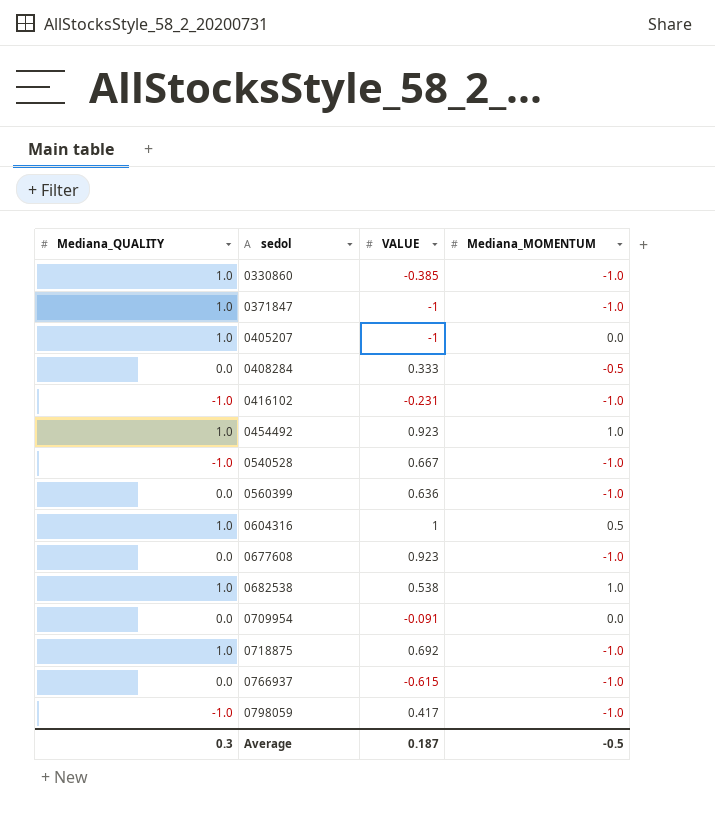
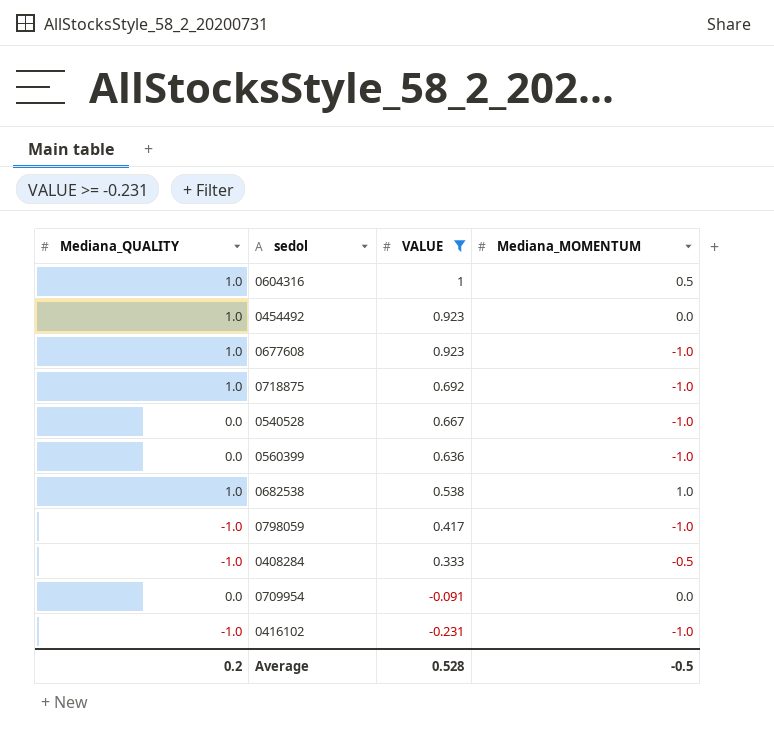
filter: none -> VALUE >= -0.231
row order: sedol ascending -> VALUE descending
0454492 | Mediana_MOMENTUM: 1.0 -> 0.0
0677608 | Mediana_QUALITY: 0.0 -> 1.0
0540528 | Mediana_QUALITY: -1.0 -> 0.0
0408284 | Mediana_QUALITY: 0.0 -> -1.0
Average | Mediana_QUALITY: 0.3 -> 0.2
Average | VALUE: 0.187 -> 0.528

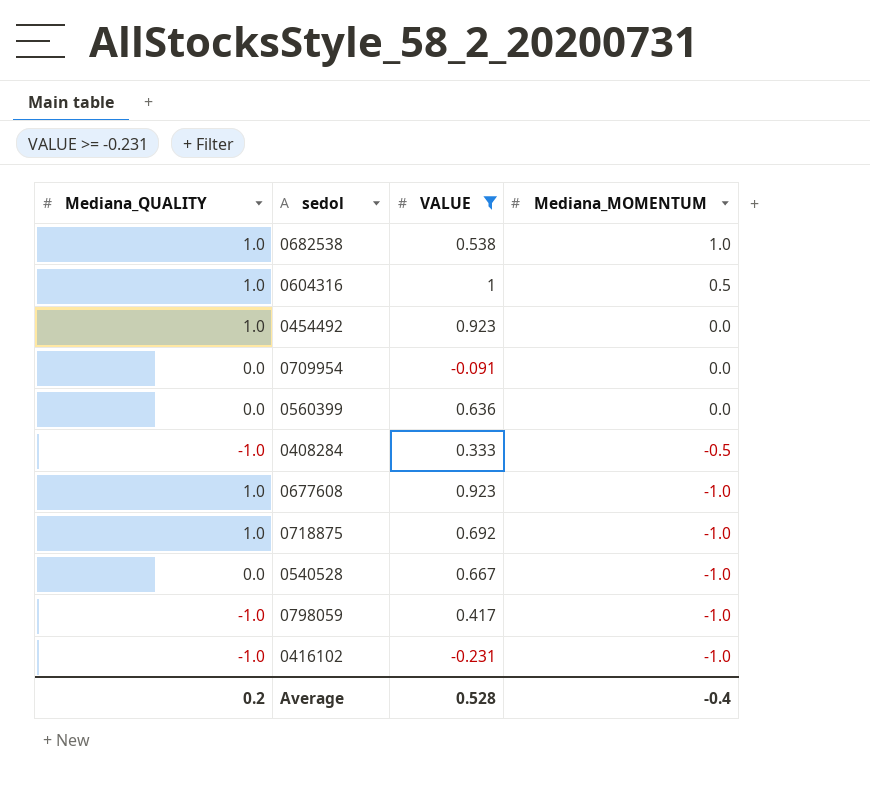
row order: VALUE descending -> Mediana_MOMENTUM descending
0560399 | Mediana_MOMENTUM: -1.0 -> 0.0
Average | Mediana_MOMENTUM: -0.5 -> -0.4

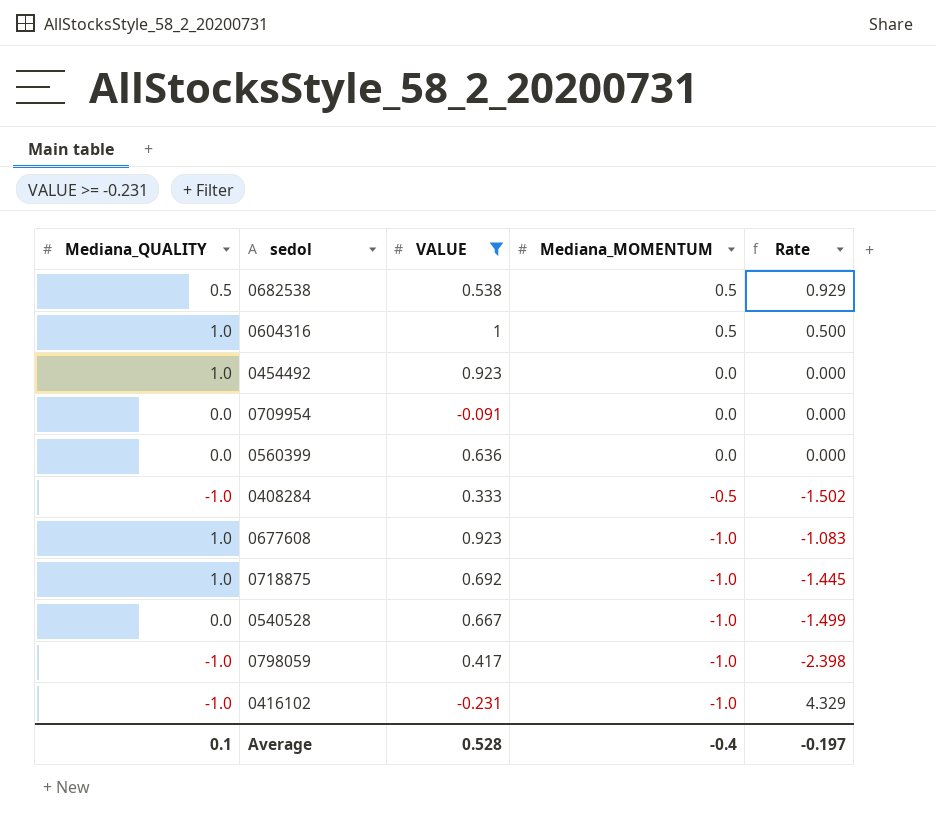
column Rate | formula: none -> [Mediana_MOMENTUM] / [VALUE]
0682538 | Mediana_QUALITY: 1.0 -> 0.5
0682538 | Mediana_MOMENTUM: 1.0 -> 0.5
Average | Mediana_QUALITY: 0.2 -> 0.1

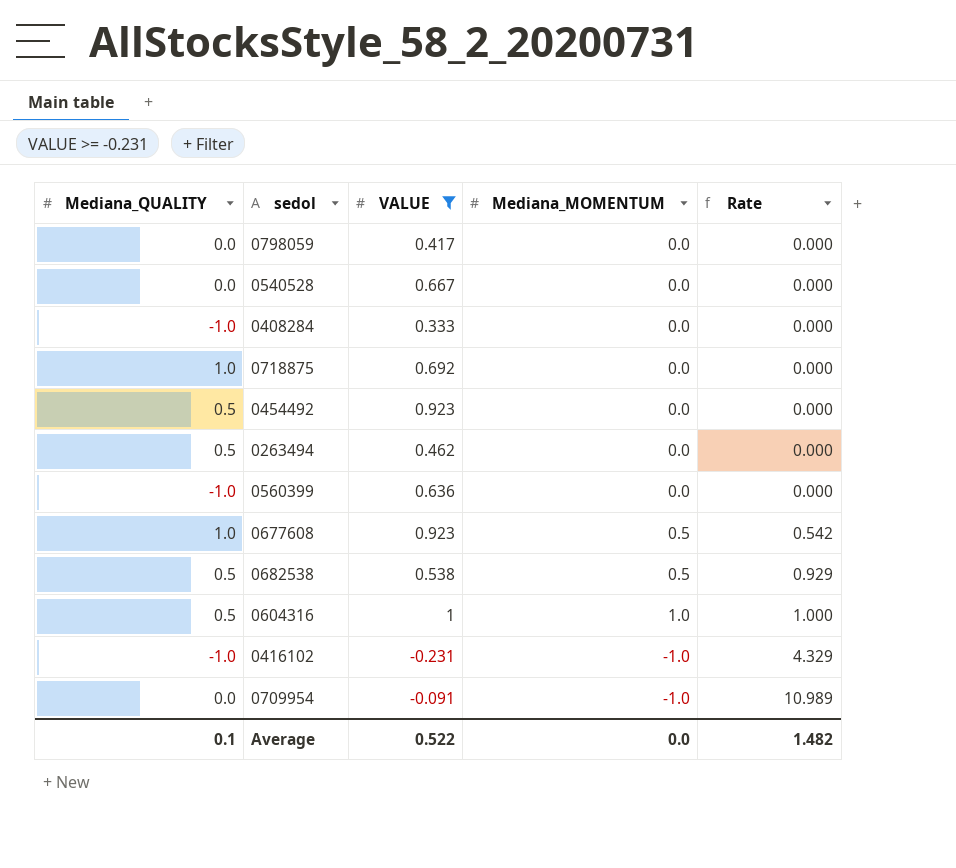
row order: Mediana_MOMENTUM descending -> Rate ascending
0798059 | Mediana_QUALITY: -1.0 -> 0.0
0798059 | Mediana_MOMENTUM: -1.0 -> 0.0
0798059 | Rate: -2.398 -> 0.000
0540528 | Mediana_MOMENTUM: -1.0 -> 0.0
0540528 | Rate: -1.499 -> 0.000
0408284 | Mediana_MOMENTUM: -0.5 -> 0.0
0408284 | Rate: -1.502 -> 0.000
0718875 | Mediana_MOMENTUM: -1.0 -> 0.0
0718875 | Rate: -1.445 -> 0.000
0454492 | Mediana_QUALITY: 1.0 -> 0.5
row 0263494: none -> 0.5 | 0.462 | 0.0 | 0.000
0560399 | Mediana_QUALITY: 0.0 -> -1.0
0677608 | Mediana_MOMENTUM: -1.0 -> 0.5
0677608 | Rate: -1.083 -> 0.542
0604316 | Mediana_QUALITY: 1.0 -> 0.5
0604316 | Mediana_MOMENTUM: 0.5 -> 1.0
0604316 | Rate: 0.500 -> 1.000
0709954 | Mediana_MOMENTUM: 0.0 -> -1.0
0709954 | Rate: 0.000 -> 10.989
Average | VALUE: 0.528 -> 0.522
Average | Mediana_MOMENTUM: -0.4 -> 0.0
Average | Rate: -0.197 -> 1.482

